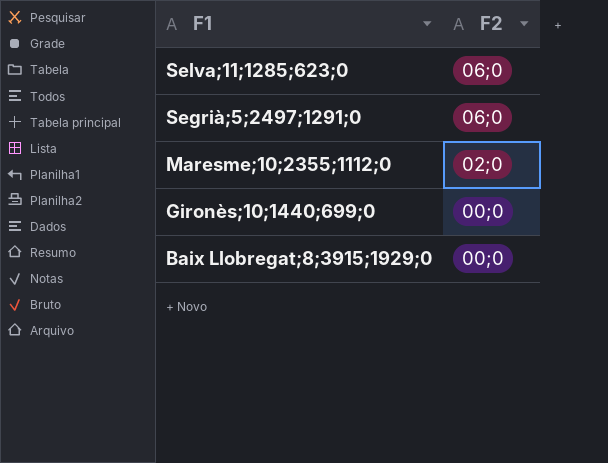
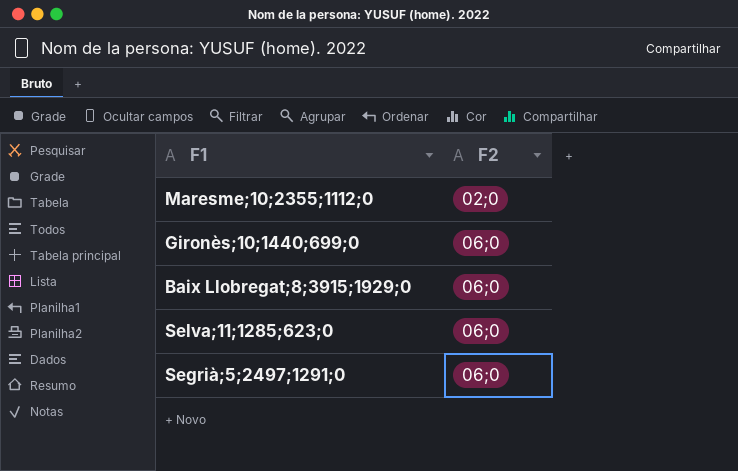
row order: F1 descending -> F2 ascending
Gironès;10;1440;699;0 | F2: 00;0 -> 06;0
Baix Llobregat;8;3915;1929;0 | F2: 00;0 -> 06;0

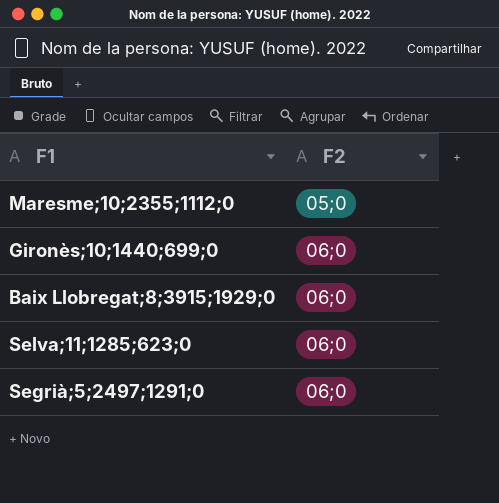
Maresme;10;2355;1112;0 | F2: 02;0 -> 05;0

